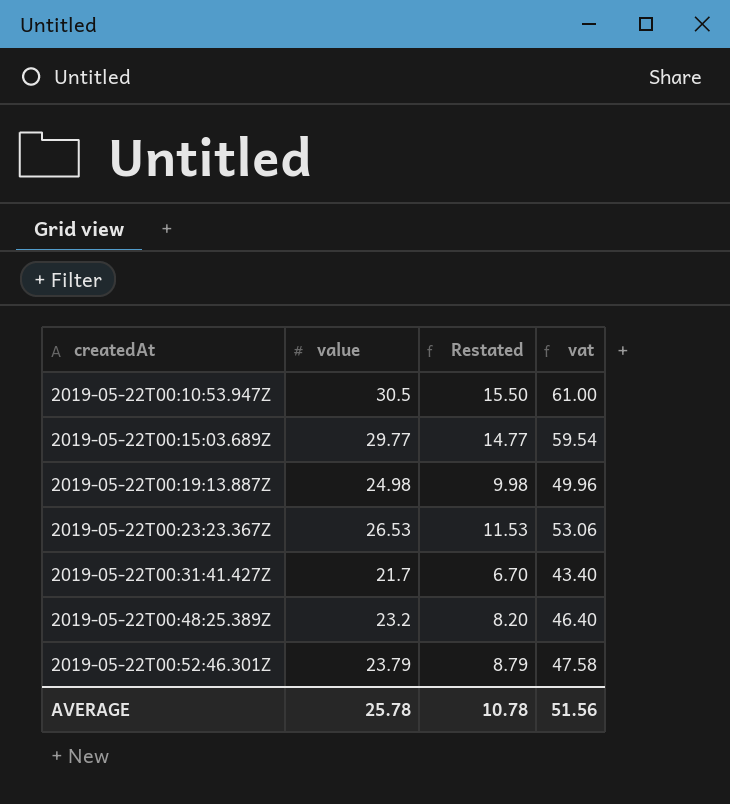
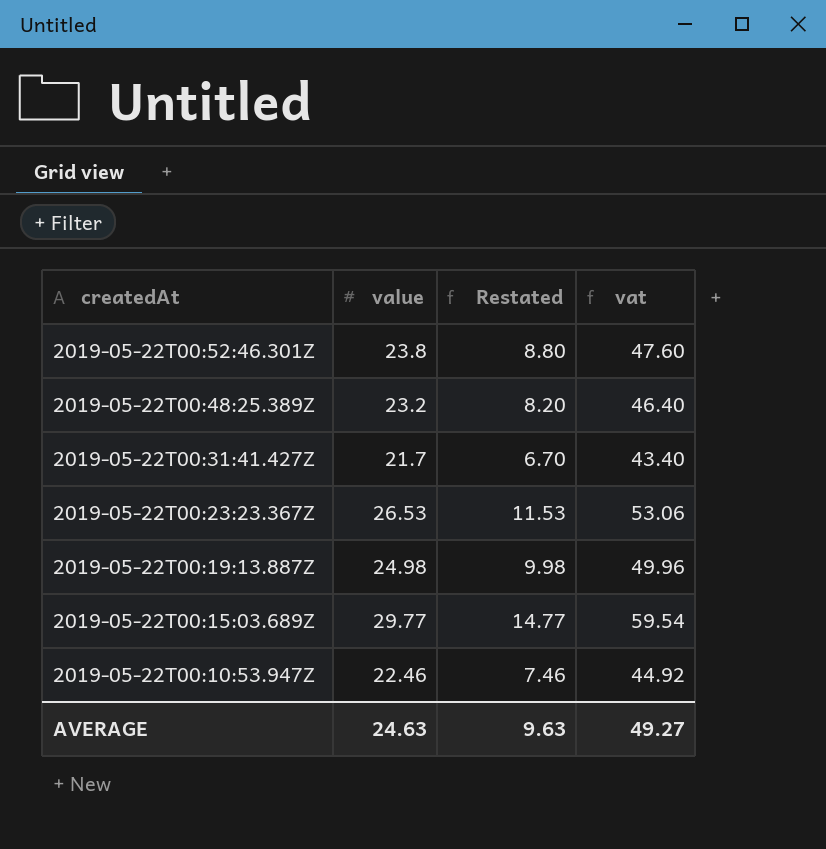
row order: createdAt ascending -> createdAt descending
2019-05-22T00:52:46.301Z | value: 23.79 -> 23.8
2019-05-22T00:52:46.301Z | Restated: 8.79 -> 8.80
2019-05-22T00:52:46.301Z | vat: 47.58 -> 47.60
2019-05-22T00:10:53.947Z | value: 30.5 -> 22.46
2019-05-22T00:10:53.947Z | Restated: 15.50 -> 7.46
2019-05-22T00:10:53.947Z | vat: 61.00 -> 44.92
AVERAGE | value: 25.78 -> 24.63
AVERAGE | Restated: 10.78 -> 9.63
AVERAGE | vat: 51.56 -> 49.27

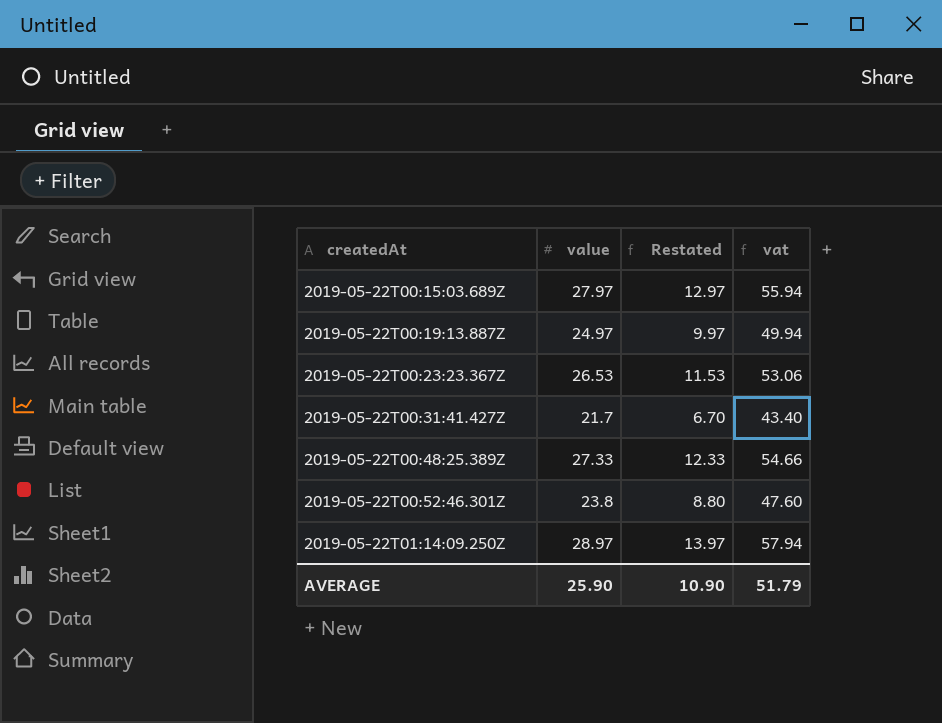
row order: createdAt descending -> createdAt ascending
row 2019-05-22T00:10:53.947Z: 22.46 | 7.46 | 44.92 -> none
2019-05-22T00:15:03.689Z | value: 29.77 -> 27.97
2019-05-22T00:15:03.689Z | Restated: 14.77 -> 12.97
2019-05-22T00:15:03.689Z | vat: 59.54 -> 55.94
2019-05-22T00:19:13.887Z | value: 24.98 -> 24.97
2019-05-22T00:19:13.887Z | Restated: 9.98 -> 9.97
2019-05-22T00:19:13.887Z | vat: 49.96 -> 49.94
2019-05-22T00:48:25.389Z | value: 23.2 -> 27.33
2019-05-22T00:48:25.389Z | Restated: 8.20 -> 12.33
2019-05-22T00:48:25.389Z | vat: 46.40 -> 54.66
row 2019-05-22T01:14:09.250Z: none -> 28.97 | 13.97 | 57.94
AVERAGE | value: 24.63 -> 25.90
AVERAGE | Restated: 9.63 -> 10.90
AVERAGE | vat: 49.27 -> 51.79

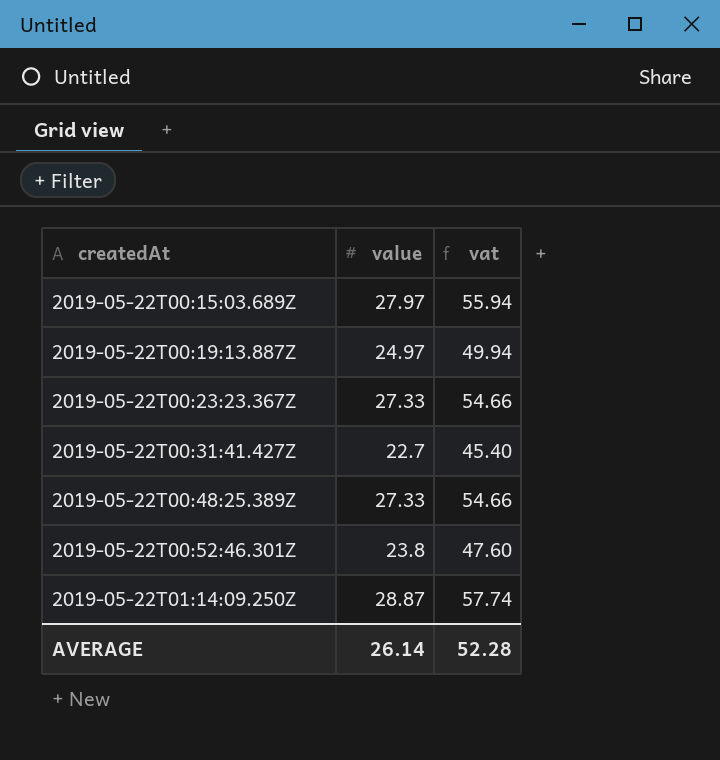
column Restated | formula: [value] - 15 -> none
2019-05-22T00:23:23.367Z | value: 26.53 -> 27.33
2019-05-22T00:23:23.367Z | vat: 53.06 -> 54.66
2019-05-22T00:31:41.427Z | value: 21.7 -> 22.7
2019-05-22T00:31:41.427Z | vat: 43.40 -> 45.40
2019-05-22T01:14:09.250Z | value: 28.97 -> 28.87
2019-05-22T01:14:09.250Z | vat: 57.94 -> 57.74
AVERAGE | value: 25.90 -> 26.14
AVERAGE | vat: 51.79 -> 52.28

